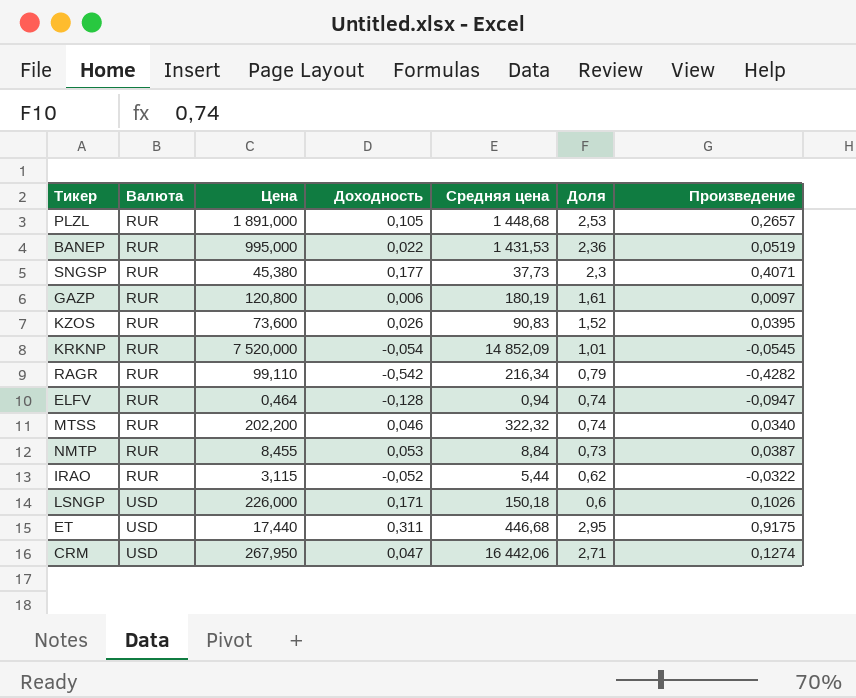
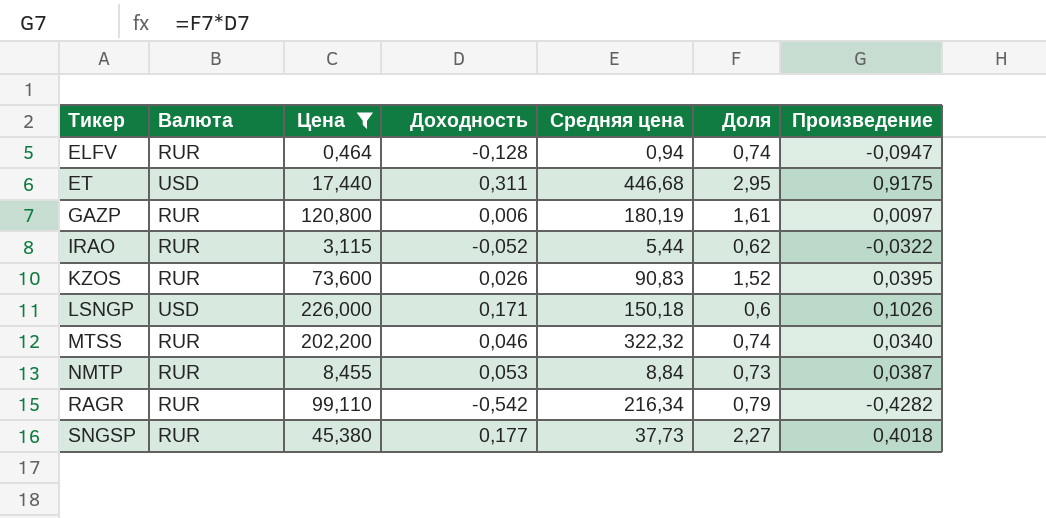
filter: none -> Цена <= 226,000
row order: Валюта ascending -> Тикер ascending
SNGSP | Доля: 2,3 -> 2,27
SNGSP | Произведение: 0,4071 -> 0,4018

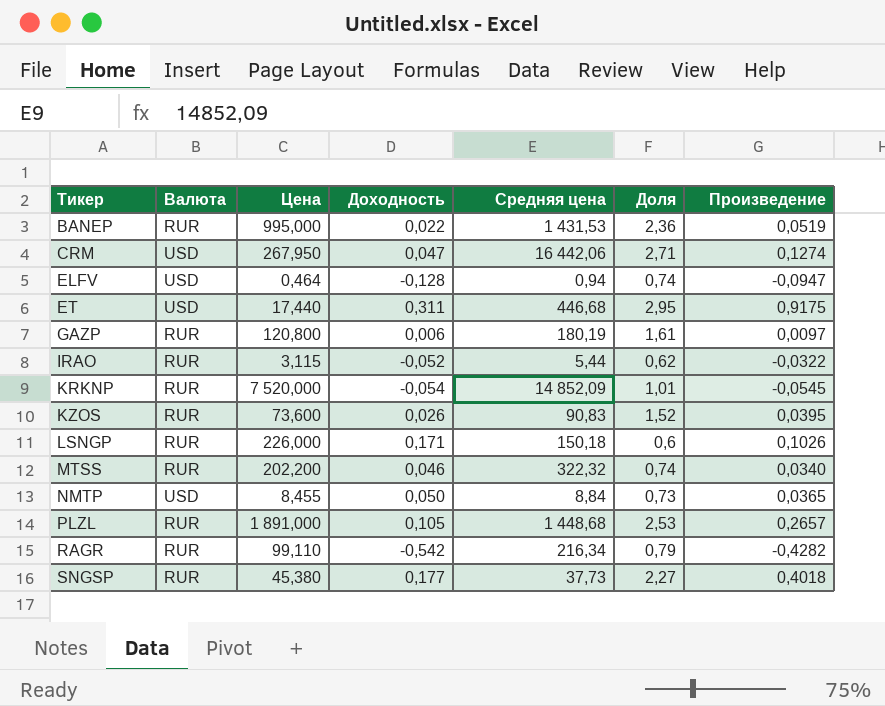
filter: Цена <= 226,000 -> none
ELFV | Валюта: RUR -> USD
LSNGP | Валюта: USD -> RUR
NMTP | Валюта: RUR -> USD
NMTP | Доходность: 0,053 -> 0,050
NMTP | Произведение: 0,0387 -> 0,0365

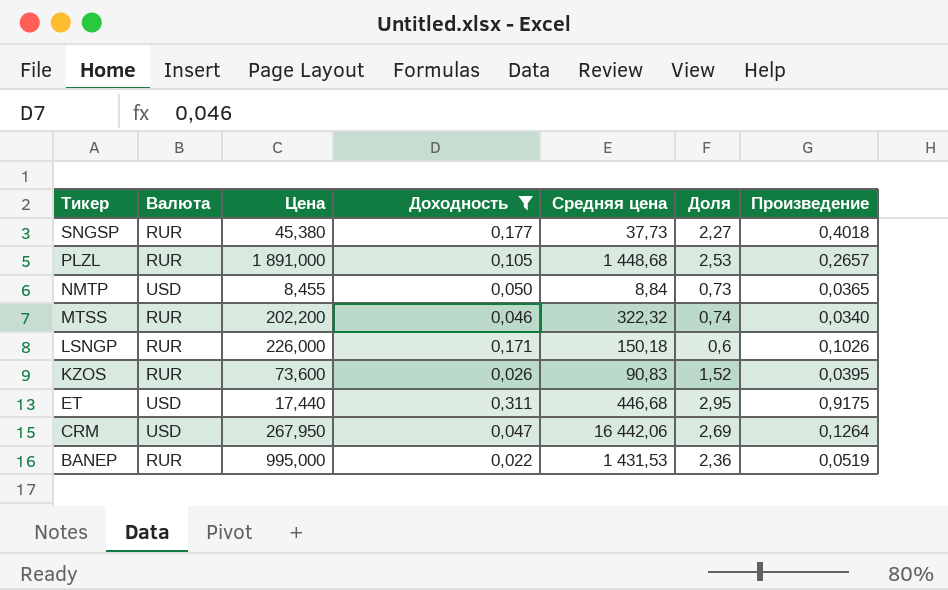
filter: none -> Доходность >= 0,022
row order: Тикер ascending -> Тикер descending
CRM | Доля: 2,71 -> 2,69
CRM | Произведение: 0,1274 -> 0,1264

